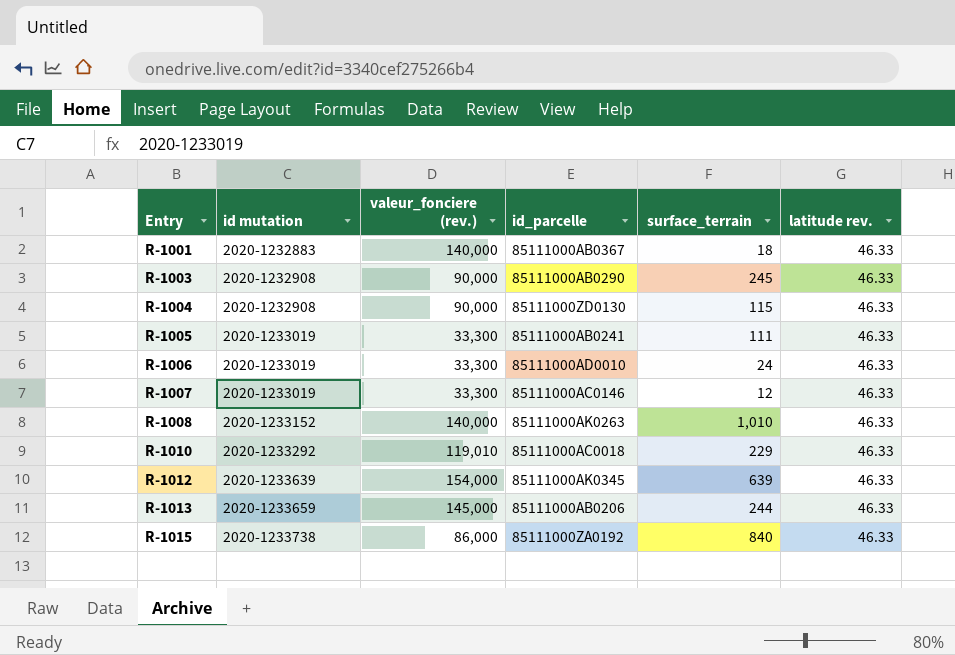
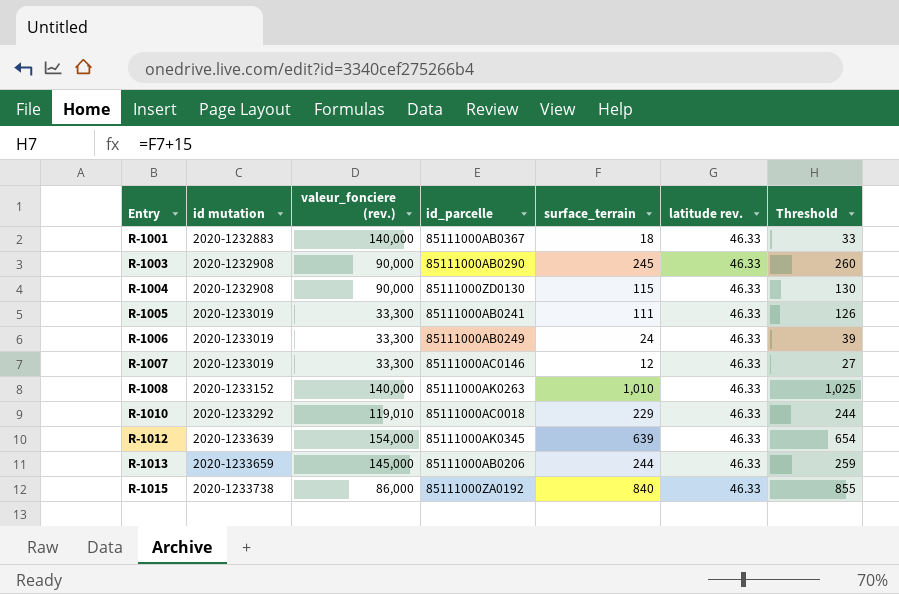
column Threshold | formula: none -> [surface_terrain] + 15
R-1006 | id_parcelle: 85111000AD0010 -> 85111000AB0249

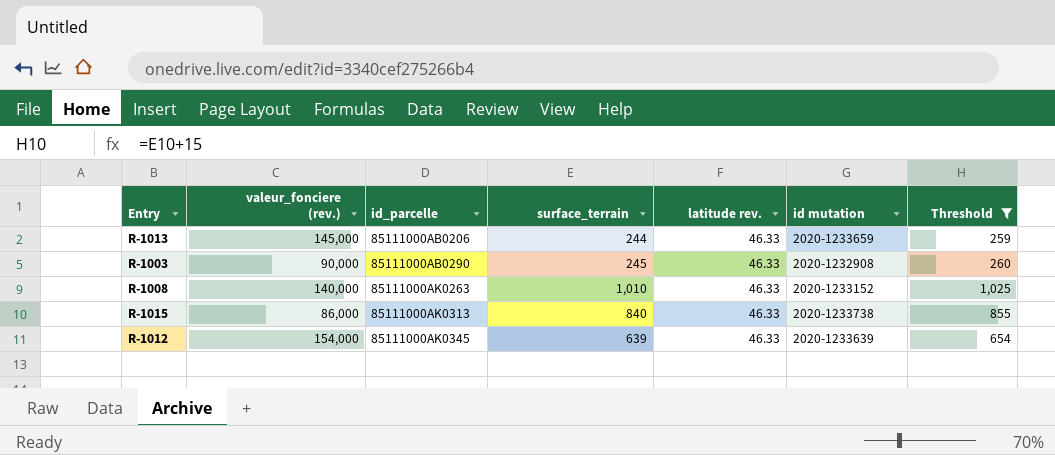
filter: none -> Threshold >= 259
row order: Entry ascending -> id_parcelle ascending
column id mutation | position: 2 -> 6
R-1015 | id_parcelle: 85111000ZA0192 -> 85111000AK0313

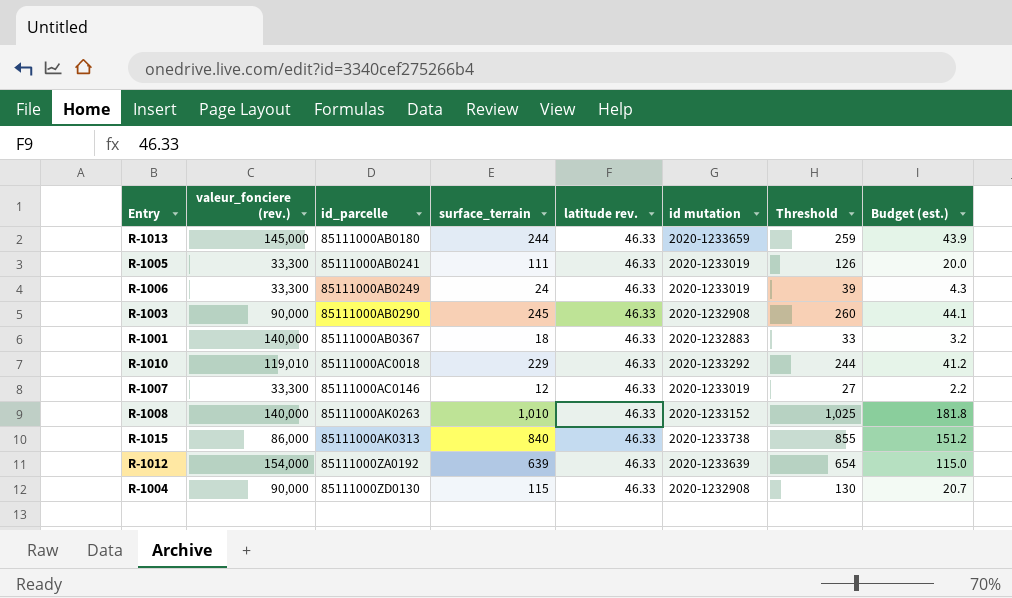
filter: Threshold >= 259 -> none
column Budget (est.) | formula: none -> [surface_terrain] * 0.18
R-1013 | id_parcelle: 85111000AB0206 -> 85111000AB0180
R-1012 | id_parcelle: 85111000AK0345 -> 85111000ZA0192

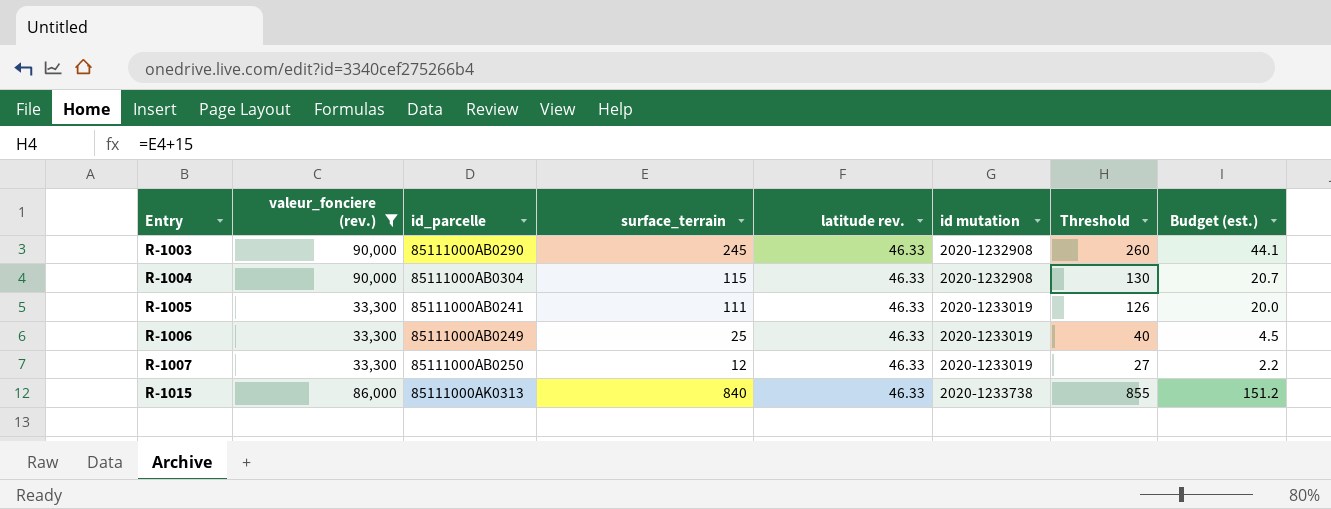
filter: none -> valeur_fonciere (rev.) <= 90,000
row order: id_parcelle ascending -> Entry ascending
R-1004 | id_parcelle: 85111000ZD0130 -> 85111000AB0304
R-1006 | surface_terrain: 24 -> 25
R-1006 | Threshold: 39 -> 40
R-1006 | Budget (est.): 4.3 -> 4.5
R-1007 | id_parcelle: 85111000AC0146 -> 85111000AB0250

